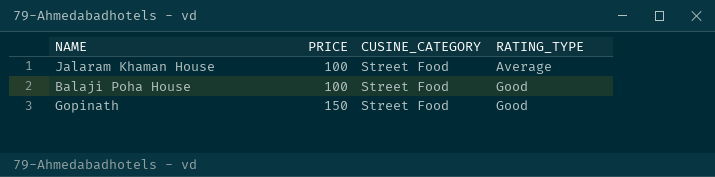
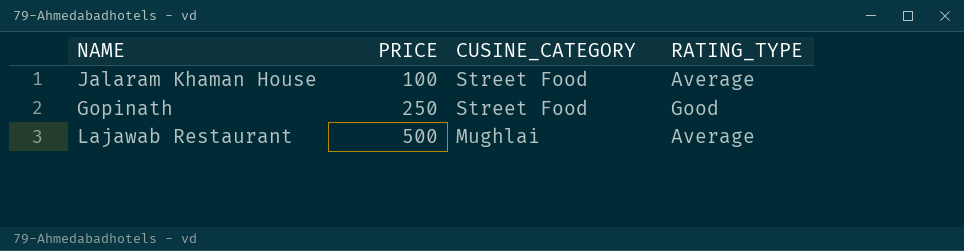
row Balaji Poha House: 100 | Street Food | Good -> none
Gopinath | PRICE: 150 -> 250
row Lajawab Restaurant: none -> 500 | Mughlai | Average

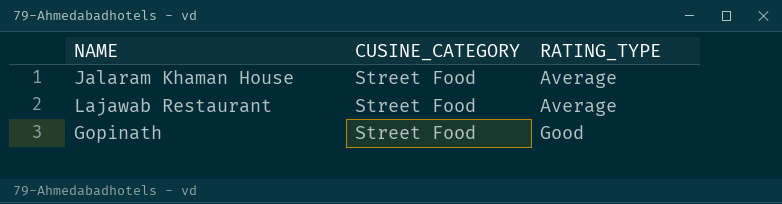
row order: PRICE ascending -> RATING_TYPE ascending
column PRICE | position: 2 -> none
Lajawab Restaurant | CUSINE_CATEGORY: Mughlai -> Street Food

